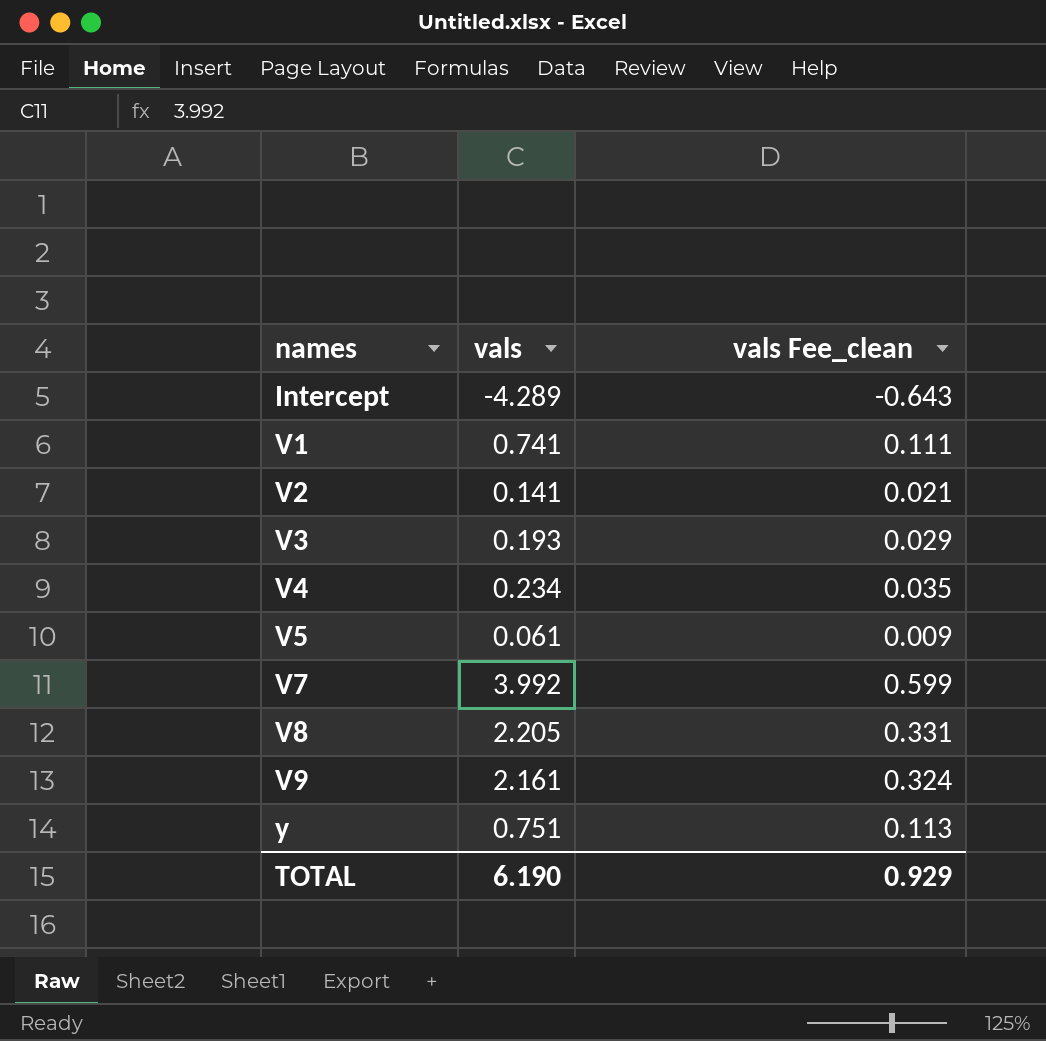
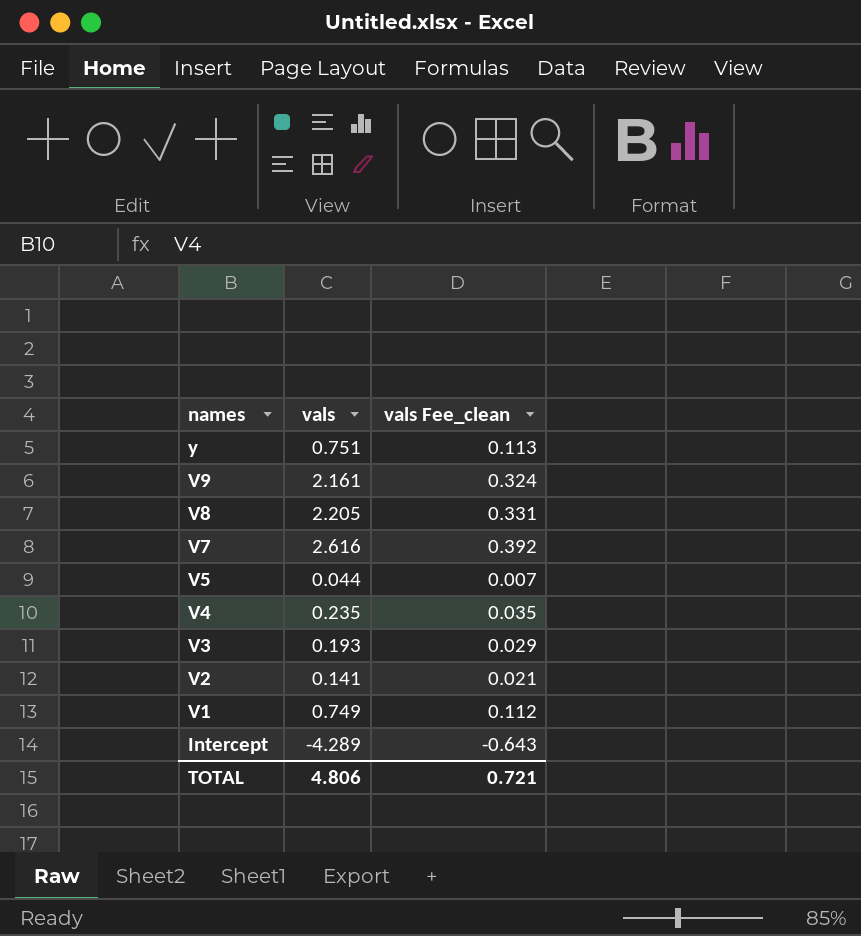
row order: names ascending -> names descending
V7 | vals: 3.992 -> 2.616
V7 | vals Fee_clean: 0.599 -> 0.392
V5 | vals: 0.061 -> 0.044
V5 | vals Fee_clean: 0.009 -> 0.007
V4 | vals: 0.234 -> 0.235
V1 | vals: 0.741 -> 0.749
V1 | vals Fee_clean: 0.111 -> 0.112
TOTAL | vals: 6.190 -> 4.806
TOTAL | vals Fee_clean: 0.929 -> 0.721

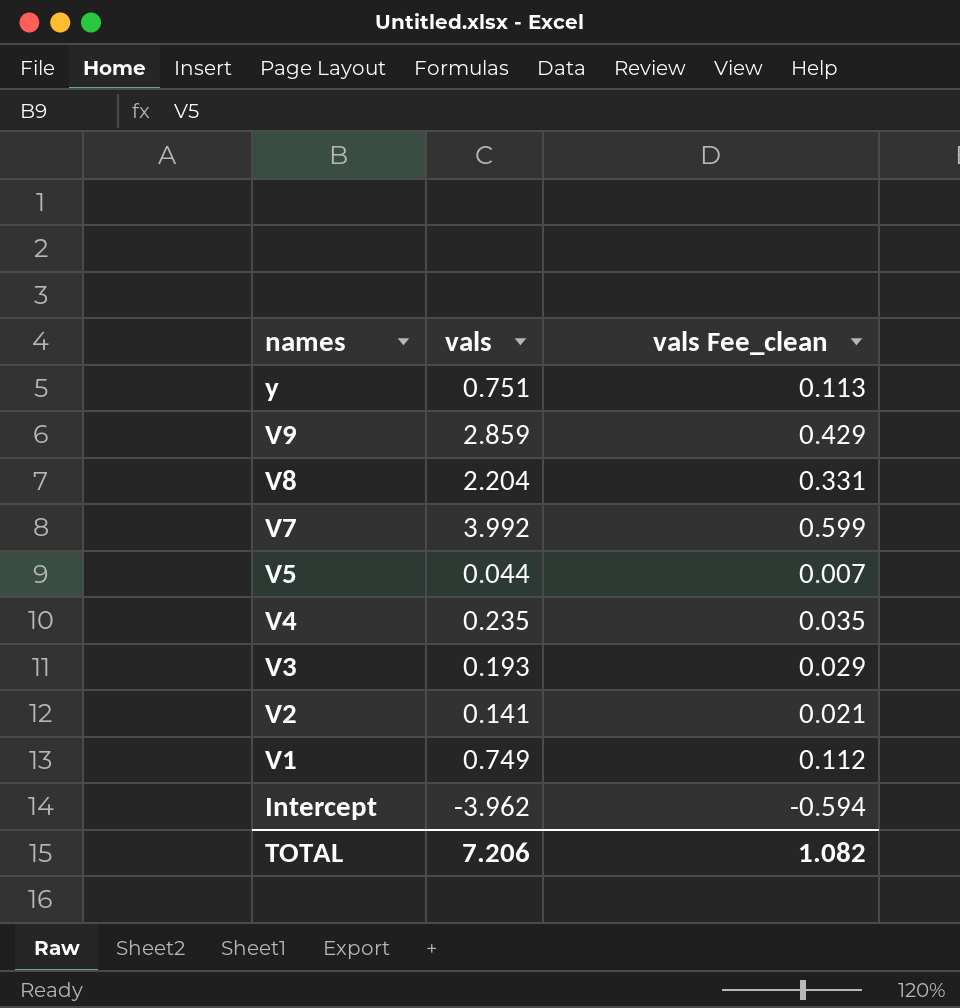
V9 | vals: 2.161 -> 2.859
V9 | vals Fee_clean: 0.324 -> 0.429
V8 | vals: 2.205 -> 2.204
V7 | vals: 2.616 -> 3.992
V7 | vals Fee_clean: 0.392 -> 0.599
Intercept | vals: -4.289 -> -3.962
Intercept | vals Fee_clean: -0.643 -> -0.594
TOTAL | vals: 4.806 -> 7.206
TOTAL | vals Fee_clean: 0.721 -> 1.082

